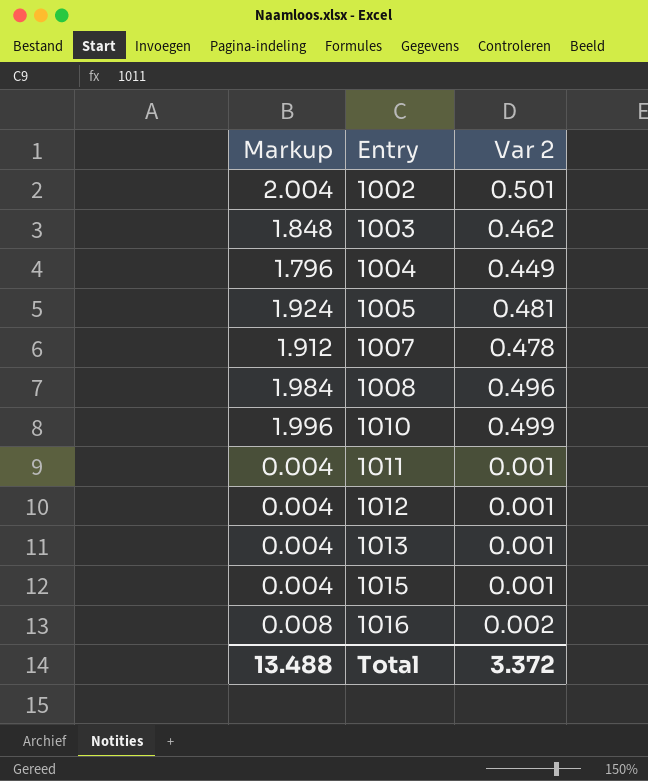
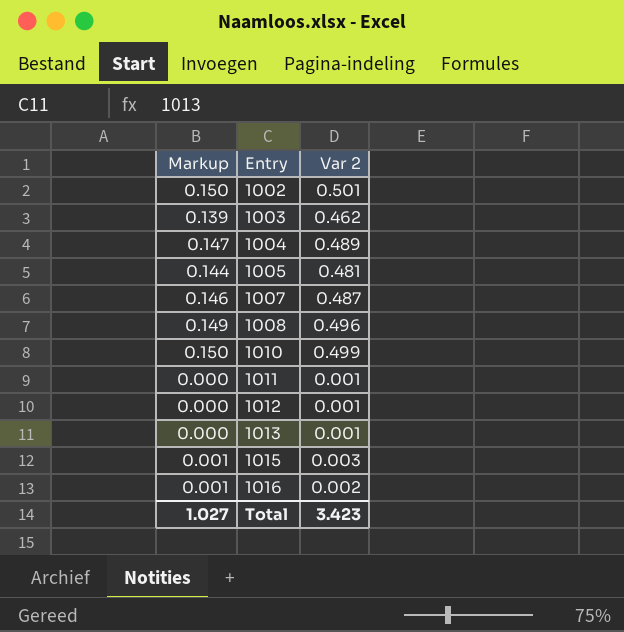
column Markup | formula: [Var 2] * 4 -> [Var 2] * 0.3
1004 | Var 2: 0.449 -> 0.489
1007 | Var 2: 0.478 -> 0.487
1015 | Var 2: 0.001 -> 0.003
Total | Markup: 13.488 -> 1.027
Total | Var 2: 3.372 -> 3.423

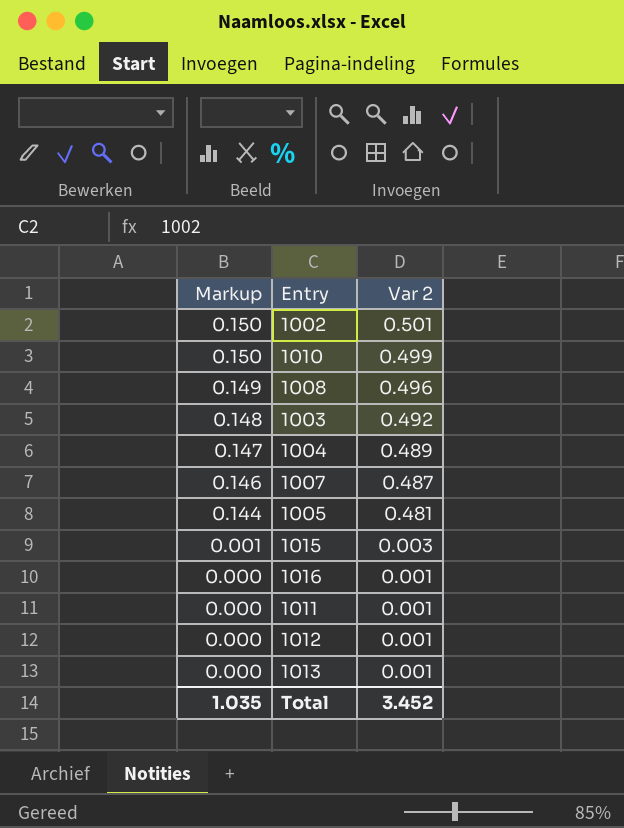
row order: Entry ascending -> Markup descending
1003 | Markup: 0.139 -> 0.148
1003 | Var 2: 0.462 -> 0.492
1016 | Markup: 0.001 -> 0.000
1016 | Var 2: 0.002 -> 0.001
Total | Markup: 1.027 -> 1.035
Total | Var 2: 3.423 -> 3.452

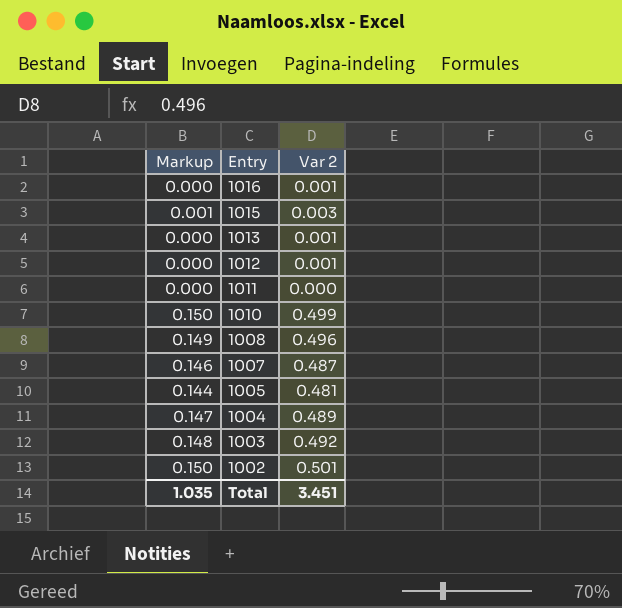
row order: Markup descending -> Entry descending
1011 | Var 2: 0.001 -> 0.000
Total | Var 2: 3.452 -> 3.451

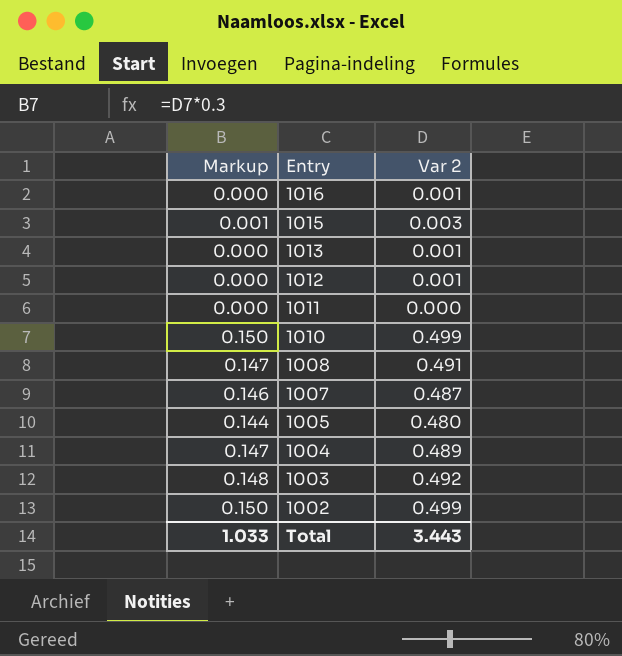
1008 | Markup: 0.149 -> 0.147
1008 | Var 2: 0.496 -> 0.491
1005 | Var 2: 0.481 -> 0.480
1002 | Var 2: 0.501 -> 0.499
Total | Markup: 1.035 -> 1.033
Total | Var 2: 3.451 -> 3.443

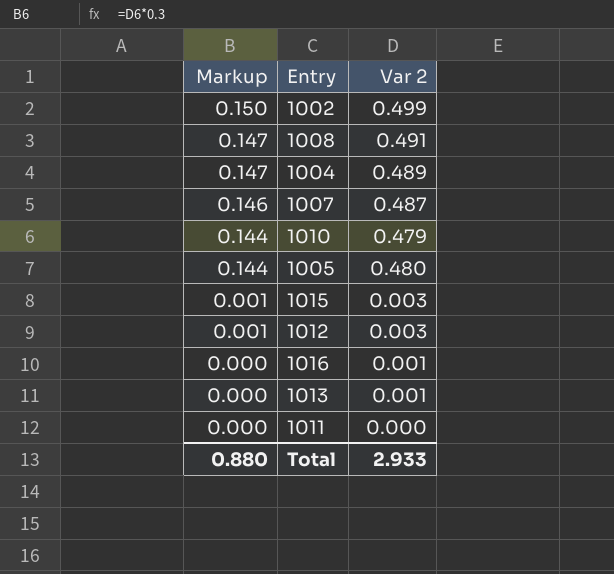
row order: Entry descending -> Markup descending
row 1003: 0.148 | 0.492 -> none
1010 | Markup: 0.150 -> 0.144
1010 | Var 2: 0.499 -> 0.479
1012 | Markup: 0.000 -> 0.001
1012 | Var 2: 0.001 -> 0.003
Total | Markup: 1.033 -> 0.880
Total | Var 2: 3.443 -> 2.933

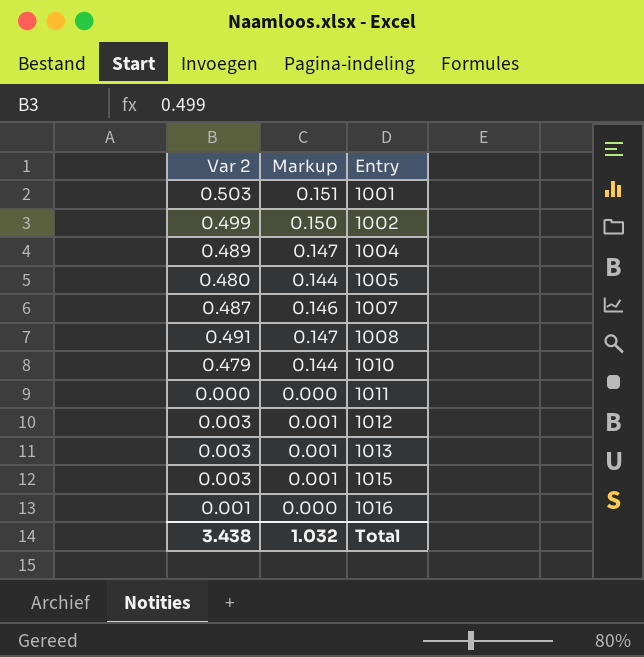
row order: Markup descending -> Entry ascending
column Var 2 | position: 3 -> 1
row 1001: none -> 0.503 | 0.151
1013 | Var 2: 0.001 -> 0.003
1013 | Markup: 0.000 -> 0.001
Total | Var 2: 2.933 -> 3.438
Total | Markup: 0.880 -> 1.032

